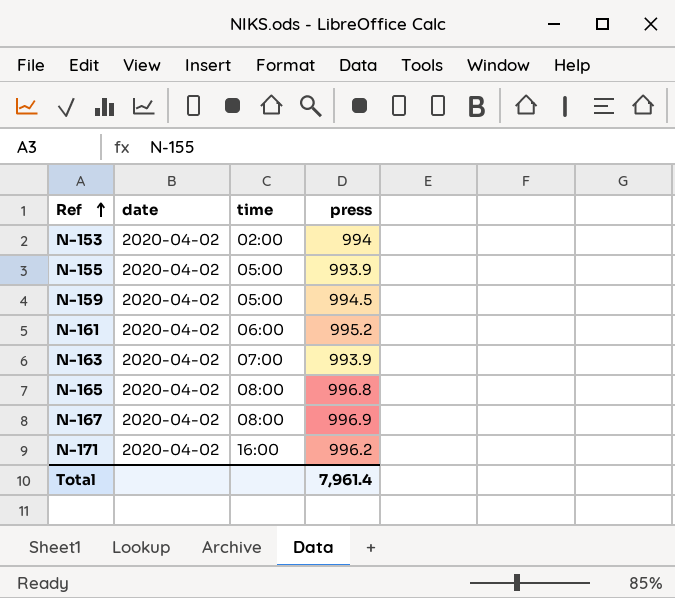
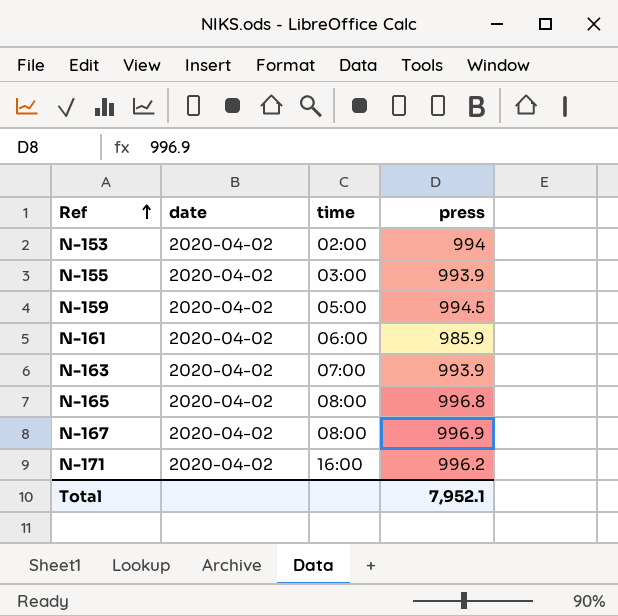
N-155 | time: 05:00 -> 03:00
N-161 | press: 995.2 -> 985.9
Total | press: 7,961.4 -> 7,952.1

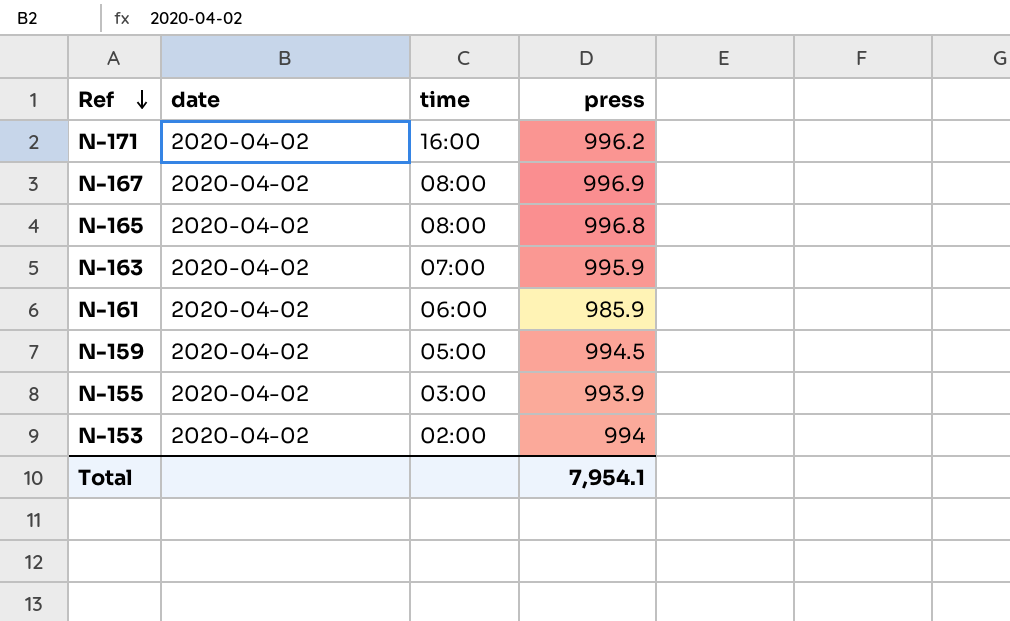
row order: Ref ascending -> Ref descending
N-163 | press: 993.9 -> 995.9
Total | press: 7,952.1 -> 7,954.1

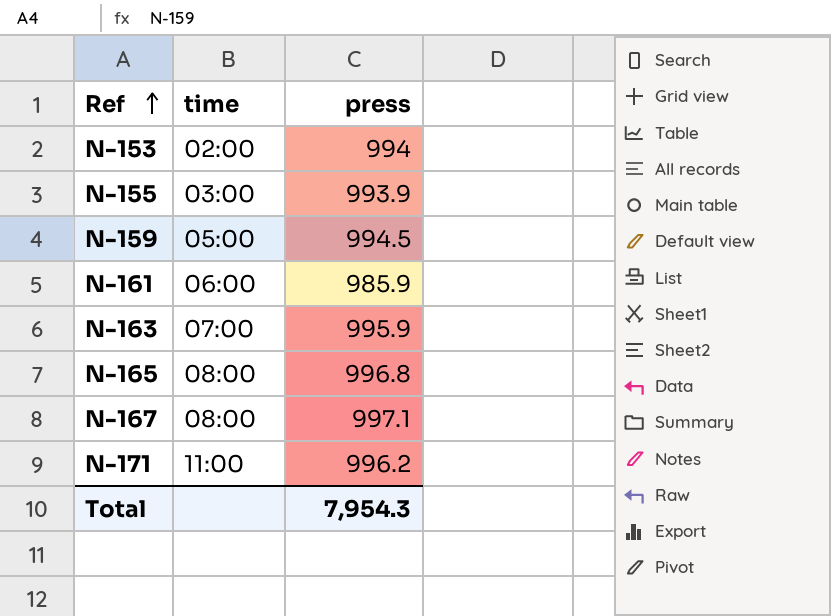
row order: Ref descending -> Ref ascending
column date | position: 2 -> none
N-167 | press: 996.9 -> 997.1
N-171 | time: 16:00 -> 11:00
Total | press: 7,954.1 -> 7,954.3

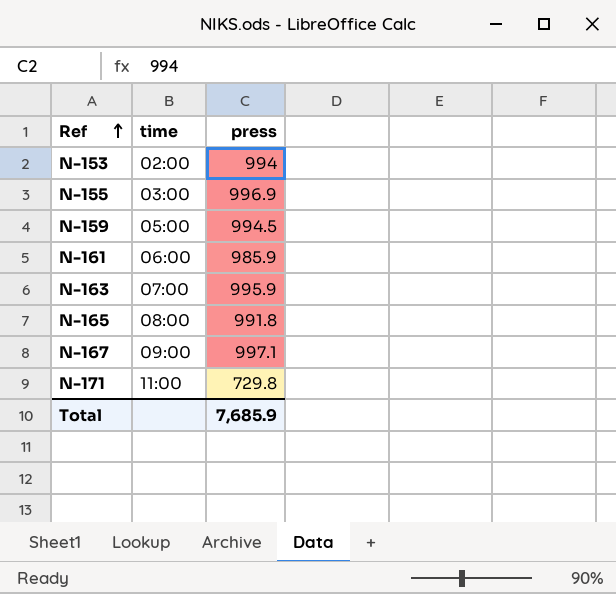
N-155 | press: 993.9 -> 996.9
N-165 | press: 996.8 -> 991.8
N-167 | time: 08:00 -> 09:00
N-171 | press: 996.2 -> 729.8
Total | press: 7,954.3 -> 7,685.9

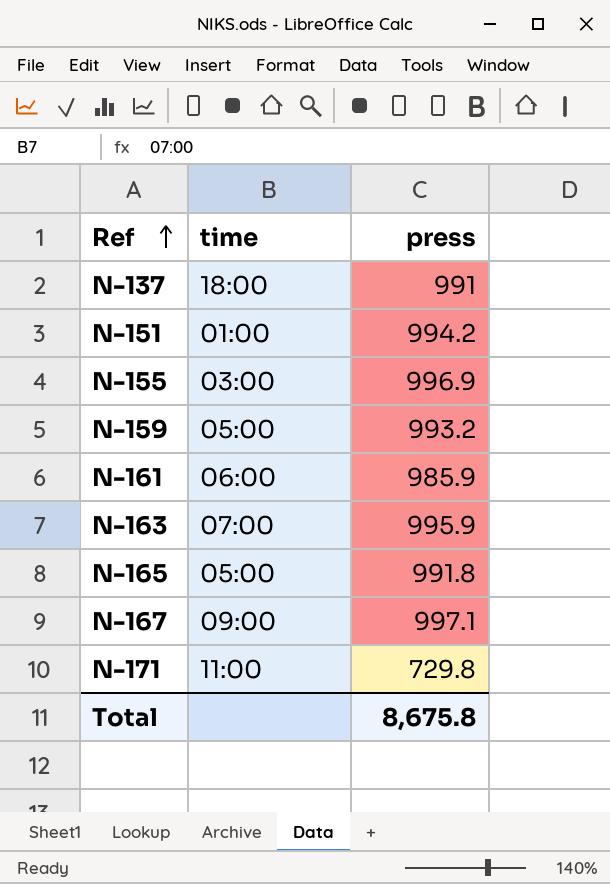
row N-153: 02:00 | 994 -> none
row N-137: none -> 18:00 | 991
row N-151: none -> 01:00 | 994.2
N-159 | press: 994.5 -> 993.2
N-165 | time: 08:00 -> 05:00
Total | press: 7,685.9 -> 8,675.8

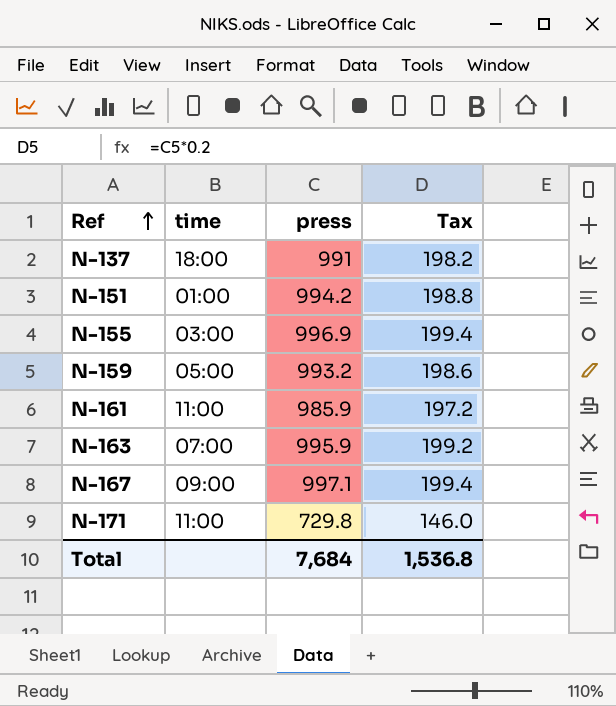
column Tax | formula: none -> [press] * 0.2
row N-165: 05:00 | 991.8 -> none
N-161 | time: 06:00 -> 11:00
Total | press: 8,675.8 -> 7,684

